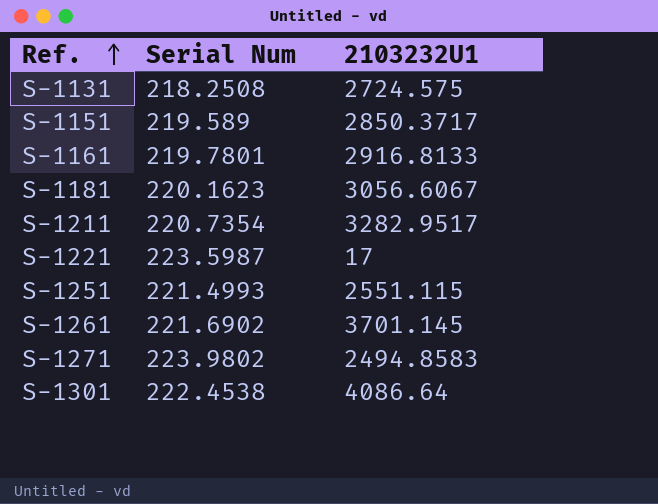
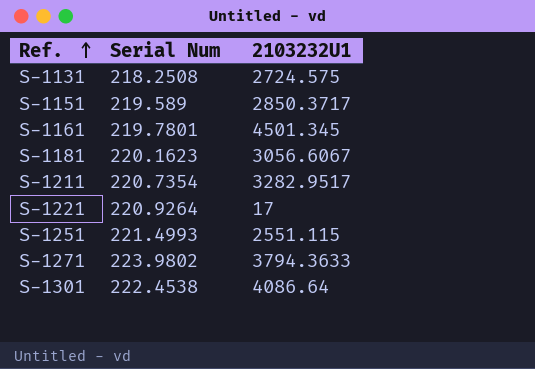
row S-1261: 221.6902 | 3701.145 -> none
S-1161 | 2103232U1: 2916.8133 -> 4501.345
S-1221 | Serial Num: 223.5987 -> 220.9264
S-1271 | 2103232U1: 2494.8583 -> 3794.3633

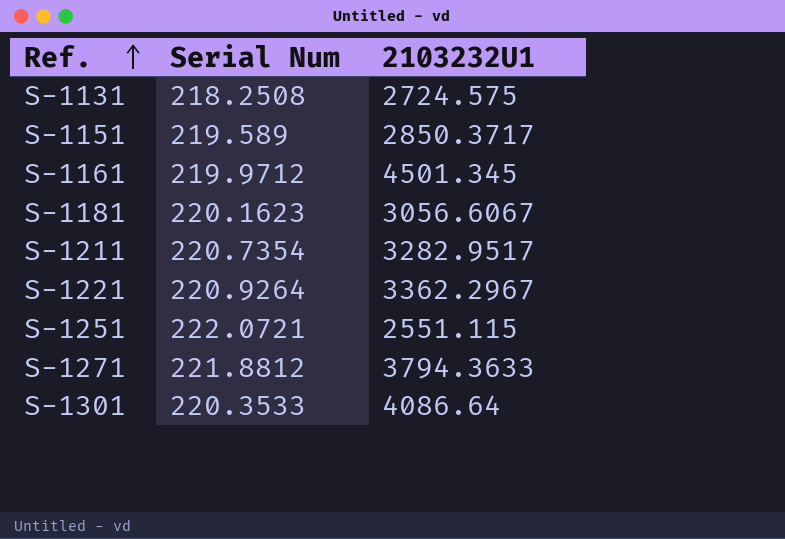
S-1161 | Serial Num: 219.7801 -> 219.9712
S-1221 | 2103232U1: 17 -> 3362.2967
S-1251 | Serial Num: 221.4993 -> 222.0721
S-1271 | Serial Num: 223.9802 -> 221.8812
S-1301 | Serial Num: 222.4538 -> 220.3533

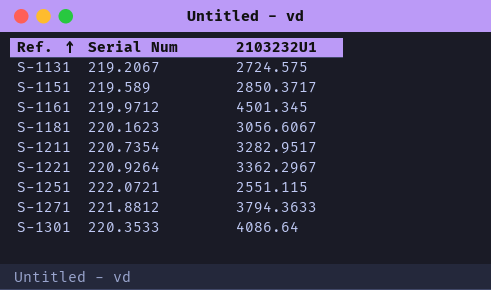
S-1131 | Serial Num: 218.2508 -> 219.2067

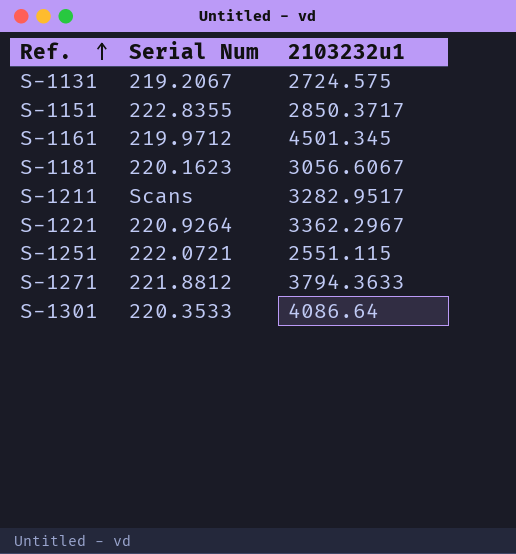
column name: 2103232U1 -> 2103232u1
S-1151 | Serial Num: 219.589 -> 222.8355
S-1211 | Serial Num: 220.7354 -> Scans

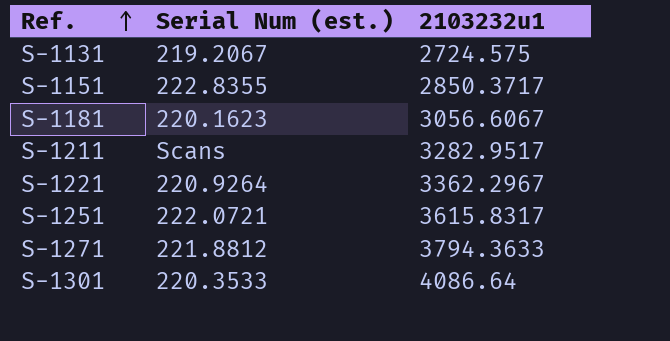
column name: Serial Num -> Serial Num (est.)
row S-1161: 219.9712 | 4501.345 -> none
S-1251 | 2103232u1: 2551.115 -> 3615.8317

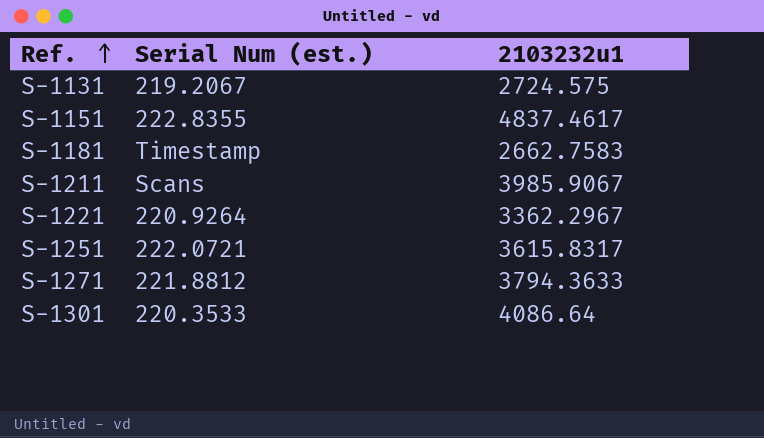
S-1151 | 2103232u1: 2850.3717 -> 4837.4617
S-1181 | Serial Num (est.): 220.1623 -> Timestamp
S-1181 | 2103232u1: 3056.6067 -> 2662.7583
S-1211 | 2103232u1: 3282.9517 -> 3985.9067

